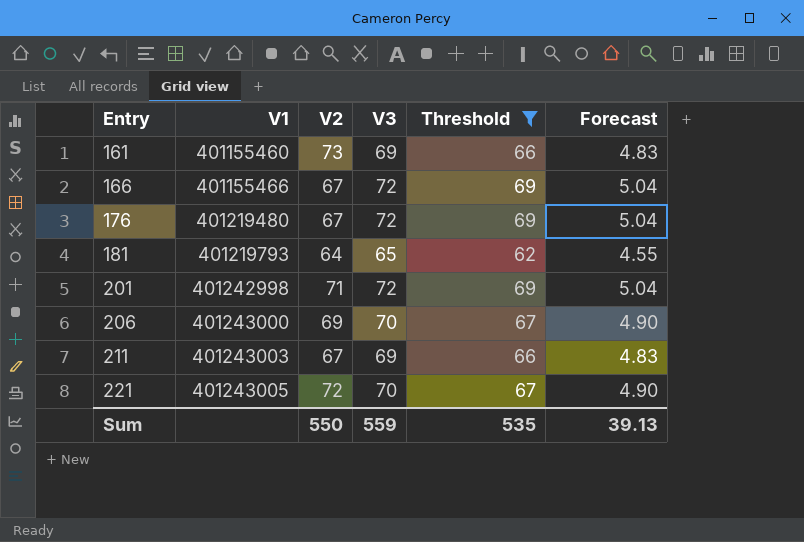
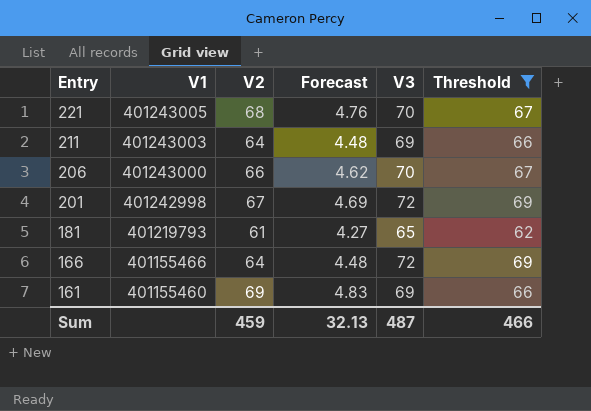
row order: Entry ascending -> Entry descending
column Forecast | formula: [V3] * 0.07 -> [V2] * 0.07
column Forecast | position: 6 -> 4
row 176: 401219480 | 67 | 72 | 69 | 5.04 -> none
221 | V2: 72 -> 68
211 | V2: 67 -> 64
206 | V2: 69 -> 66
201 | V2: 71 -> 67
181 | V2: 64 -> 61
166 | V2: 67 -> 64
161 | V2: 73 -> 69
Sum | V2: 550 -> 459
Sum | Forecast: 39.13 -> 32.13
Sum | V3: 559 -> 487
Sum | Threshold: 535 -> 466

